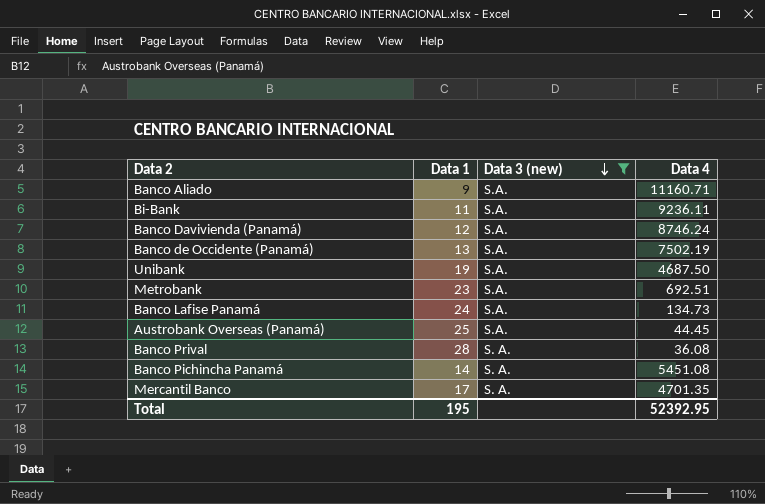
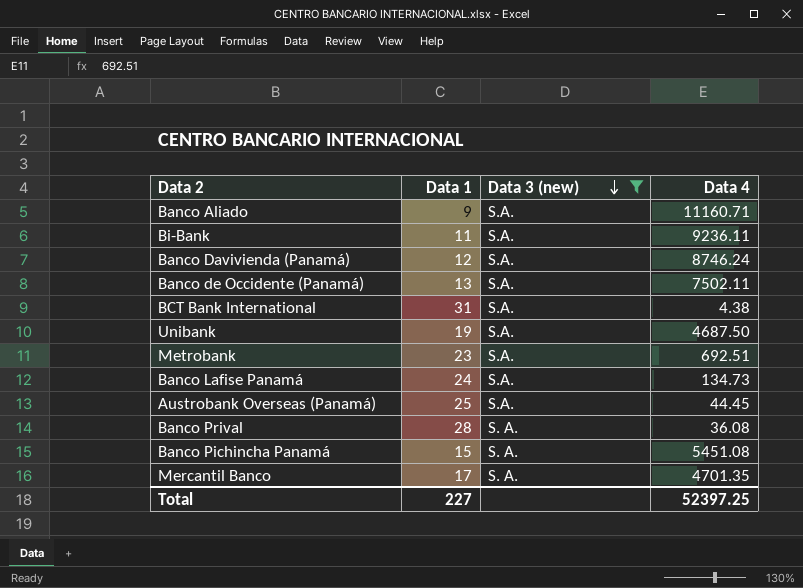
Banco de Occidente (Panamá) | Data 4: 7502.19 -> 7502.11
row BCT Bank International: none -> 31 | S.A. | 4.38
Banco Pichincha Panamá | Data 1: 14 -> 15
Total | Data 1: 195 -> 227
Total | Data 4: 52392.95 -> 52397.25

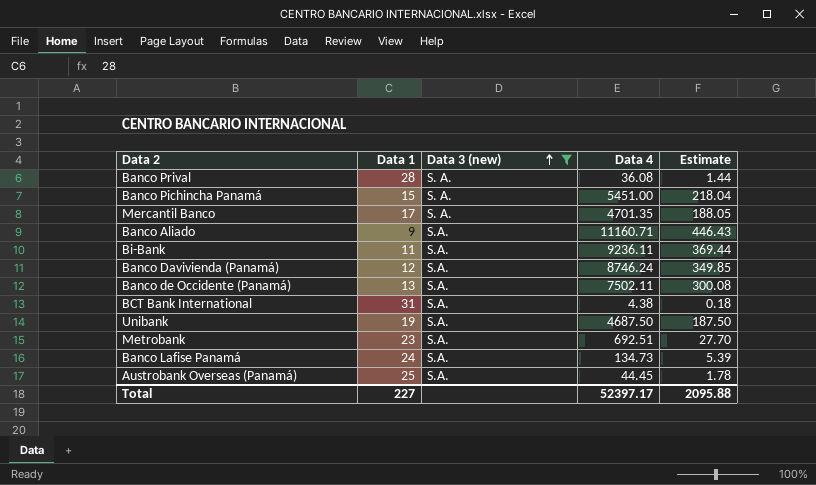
row order: Data 3 (new) descending -> Data 3 (new) ascending
column Estimate | formula: none -> [Data 4] * 0.04
Banco Pichincha Panamá | Data 4: 5451.08 -> 5451.00
Total | Data 4: 52397.25 -> 52397.17

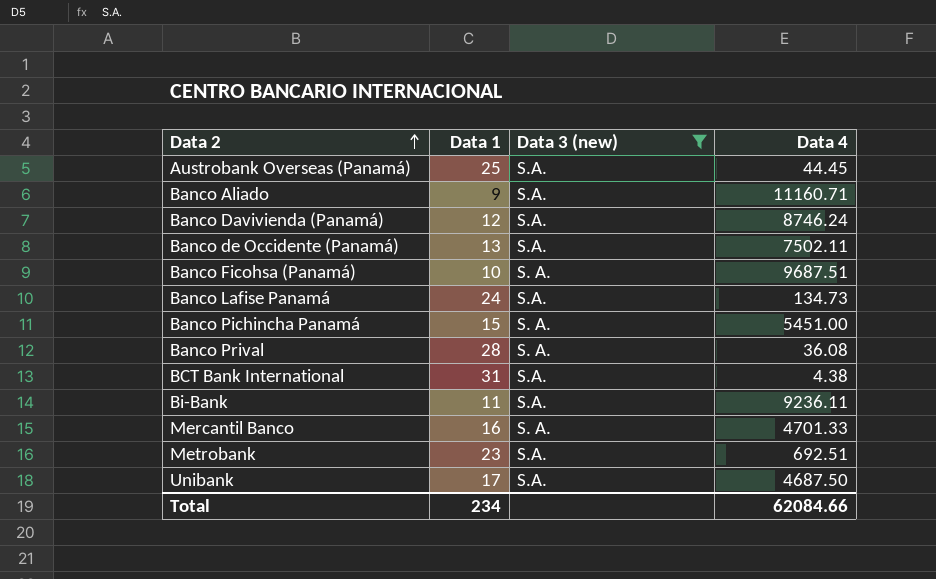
row order: Data 3 (new) ascending -> Data 2 ascending
column Estimate | formula: [Data 4] * 0.04 -> none
row Banco Ficohsa (Panamá): none -> 10 | S. A. | 9687.51
Mercantil Banco | Data 1: 17 -> 16
Mercantil Banco | Data 4: 4701.35 -> 4701.33
Unibank | Data 1: 19 -> 17
Total | Data 1: 227 -> 234
Total | Data 4: 52397.17 -> 62084.66

